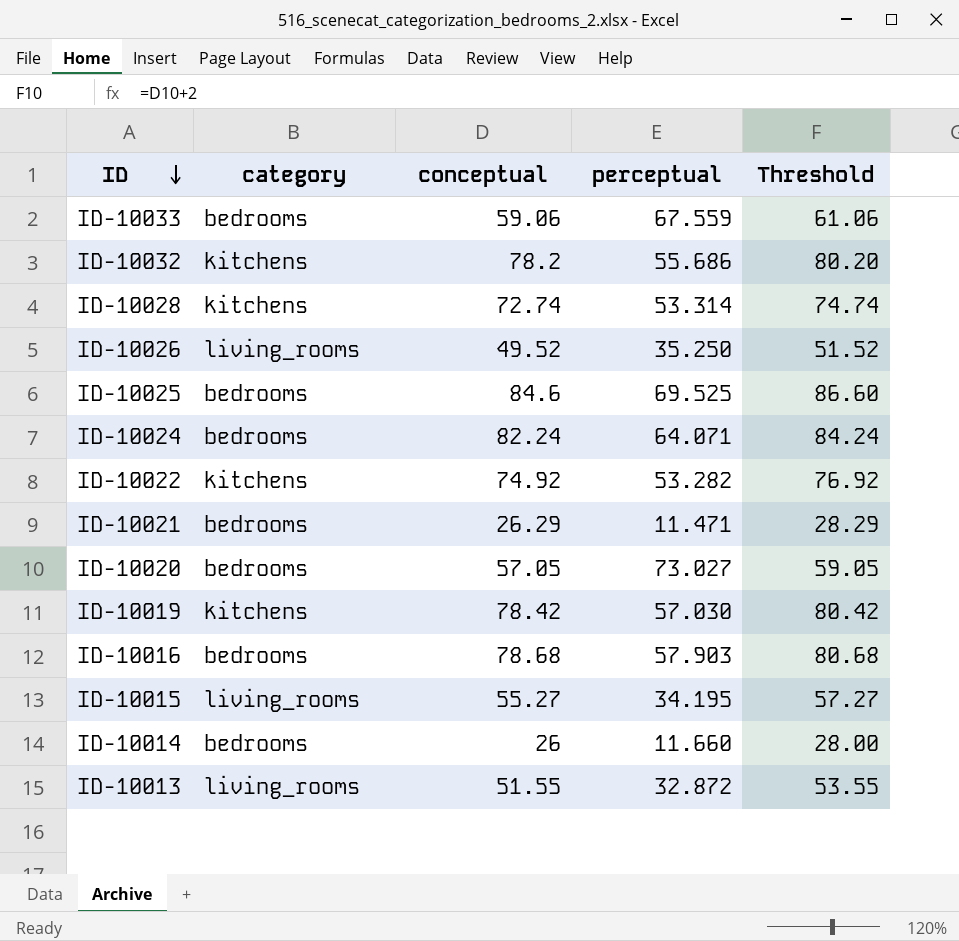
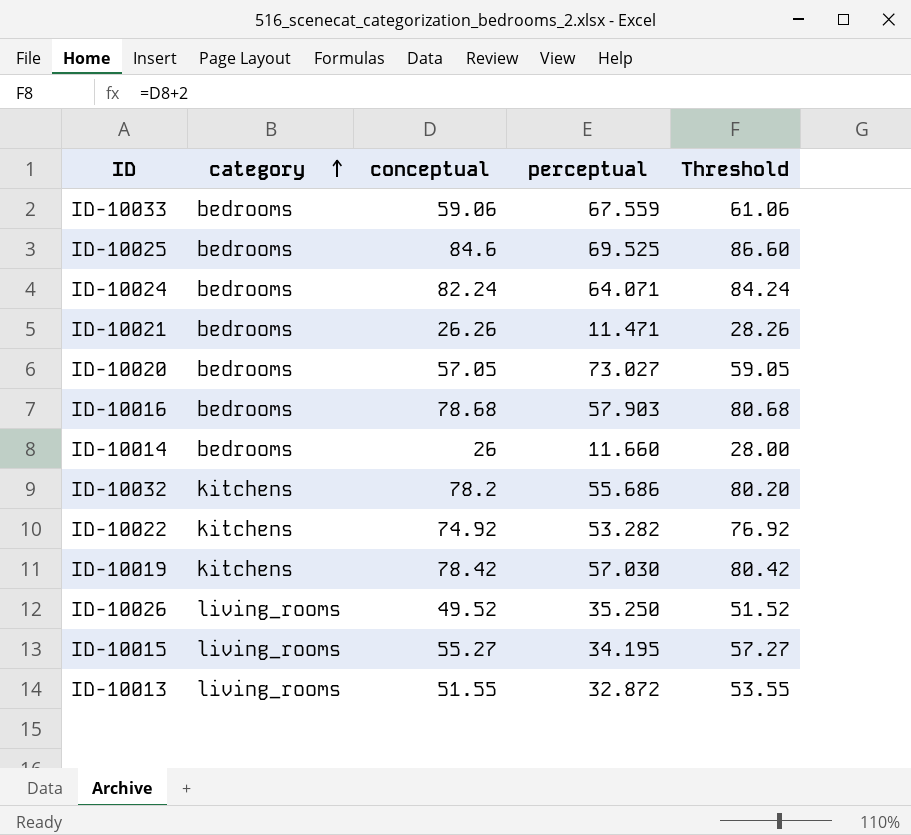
row order: ID descending -> category ascending
row ID-10028: kitchens | 72.74 | 53.314 | 74.74 -> none
ID-10021 | conceptual: 26.29 -> 26.26
ID-10021 | Threshold: 28.29 -> 28.26

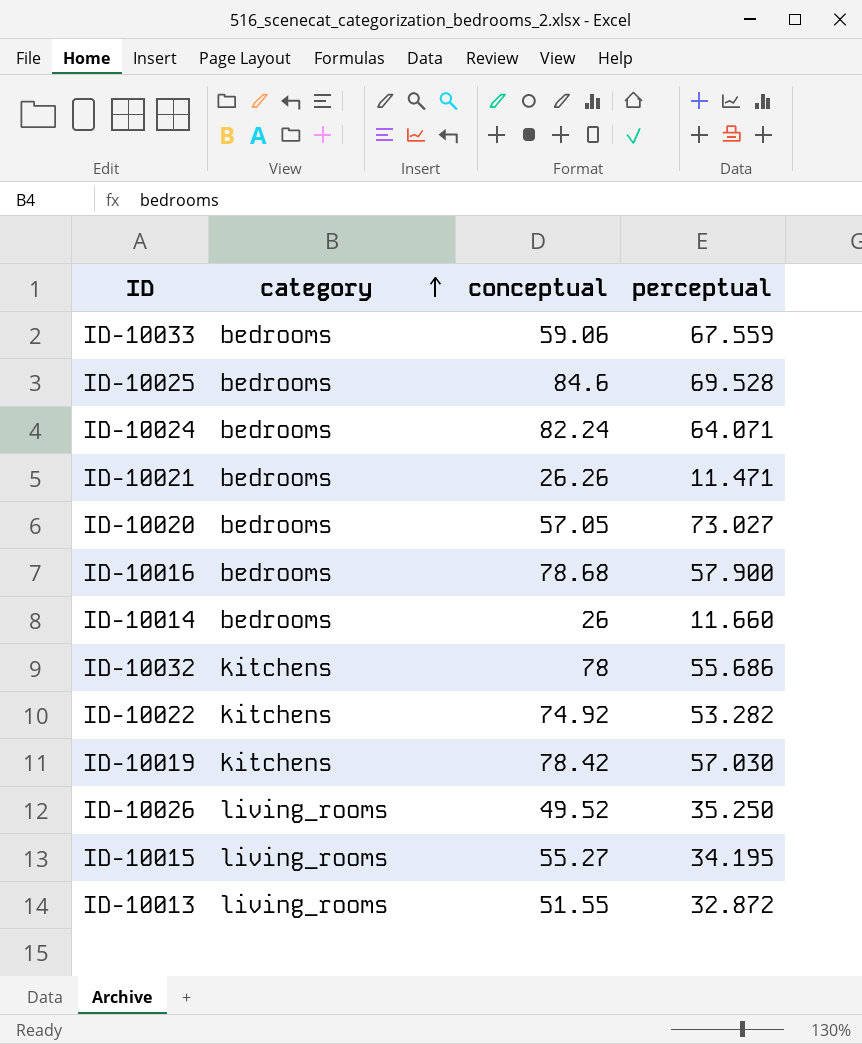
column Threshold | formula: [conceptual] + 2 -> none
ID-10025 | perceptual: 69.525 -> 69.528
ID-10016 | perceptual: 57.903 -> 57.900
ID-10032 | conceptual: 78.2 -> 78

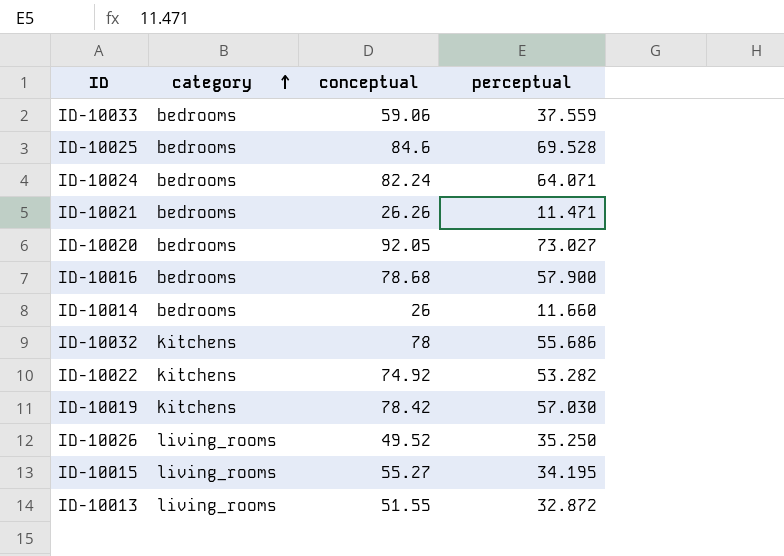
ID-10033 | perceptual: 67.559 -> 37.559
ID-10020 | conceptual: 57.05 -> 92.05

